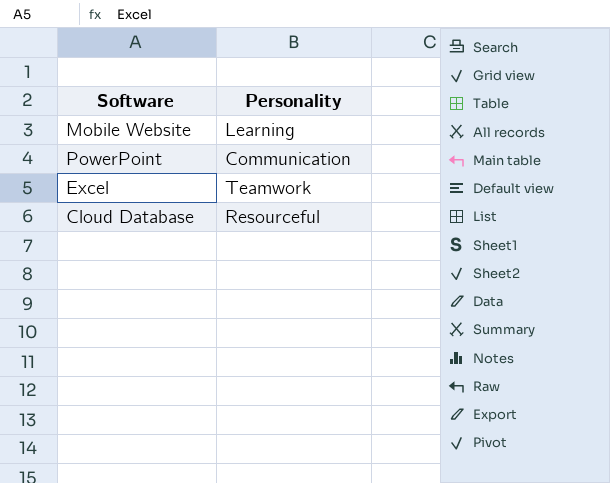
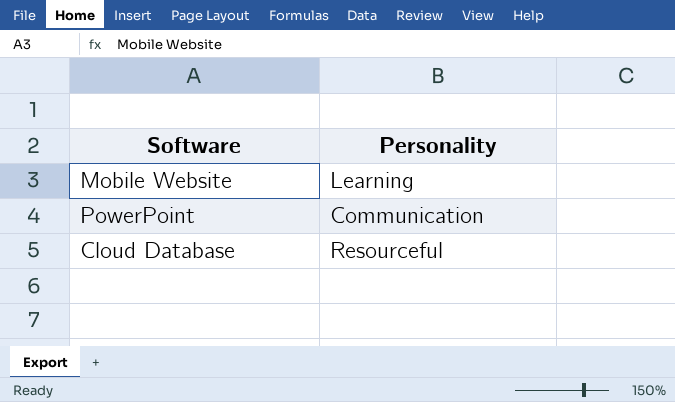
row Excel: Teamwork -> none

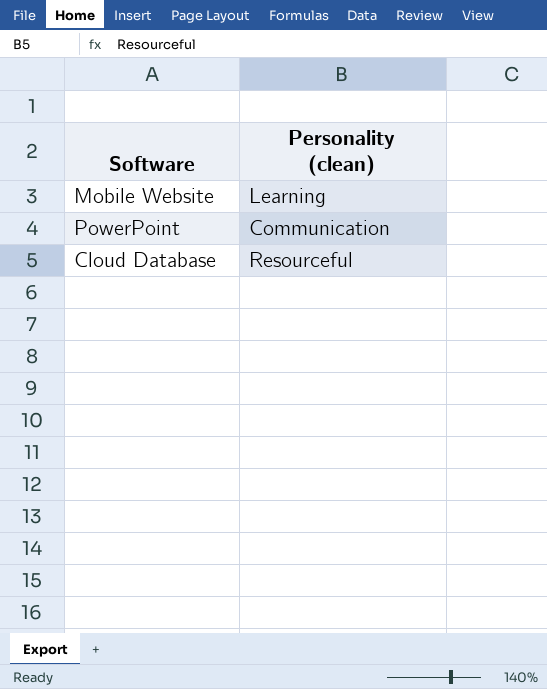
column name: Personality -> Personality (clean)

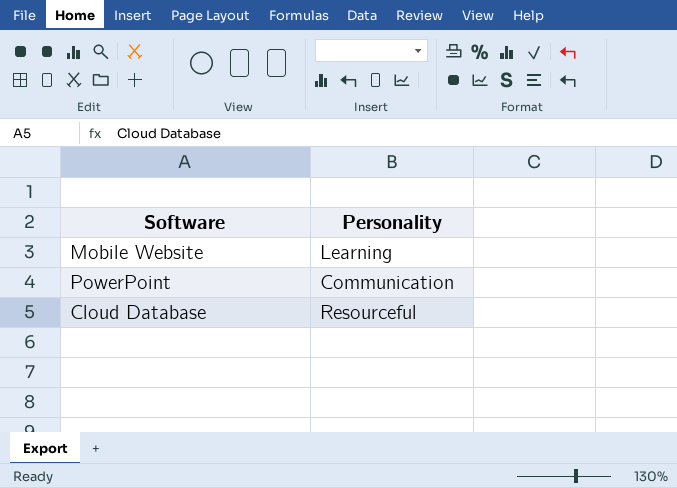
column name: Personality (clean) -> Personality

